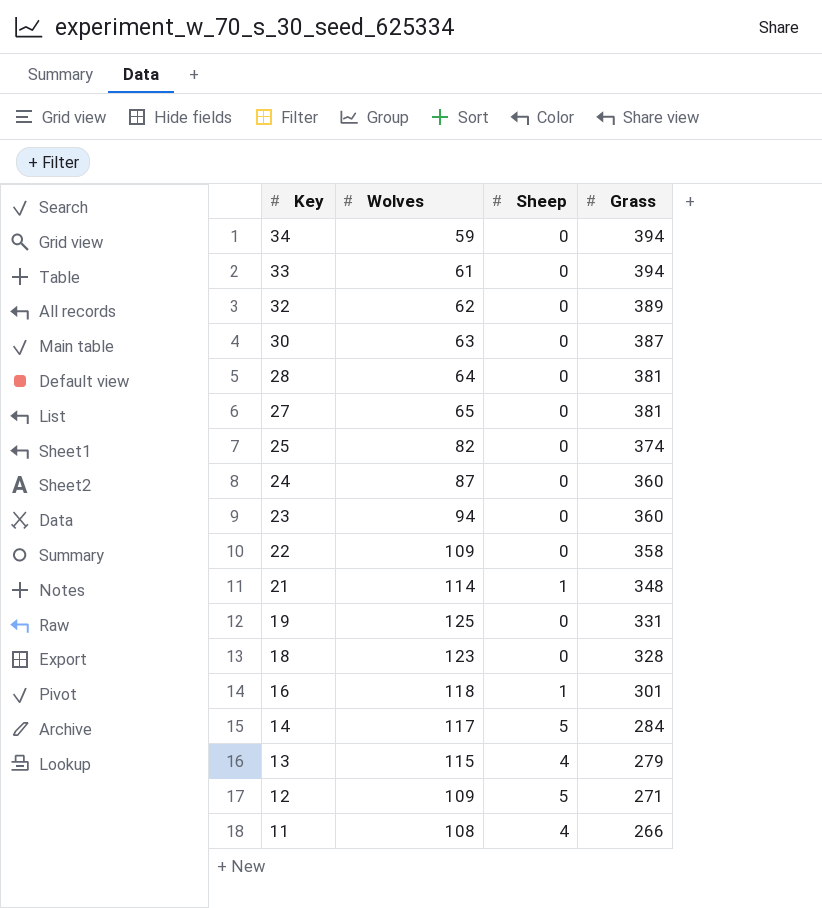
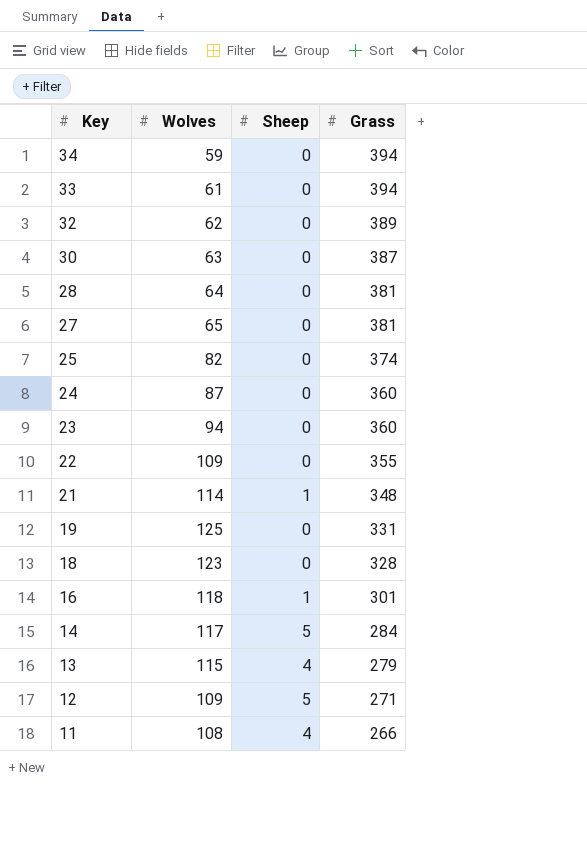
22 | Grass: 358 -> 355

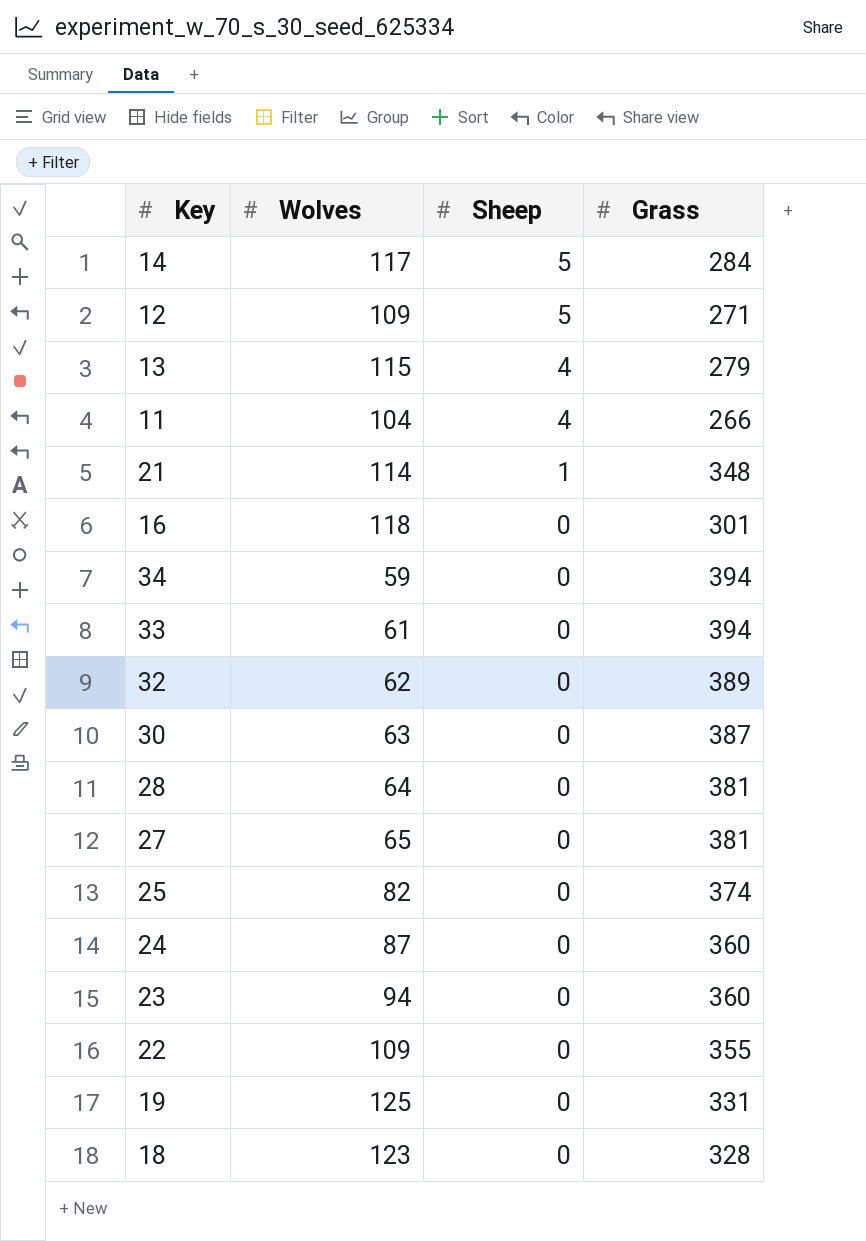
row order: Key descending -> Sheep descending
11 | Wolves: 108 -> 104
16 | Sheep: 1 -> 0

